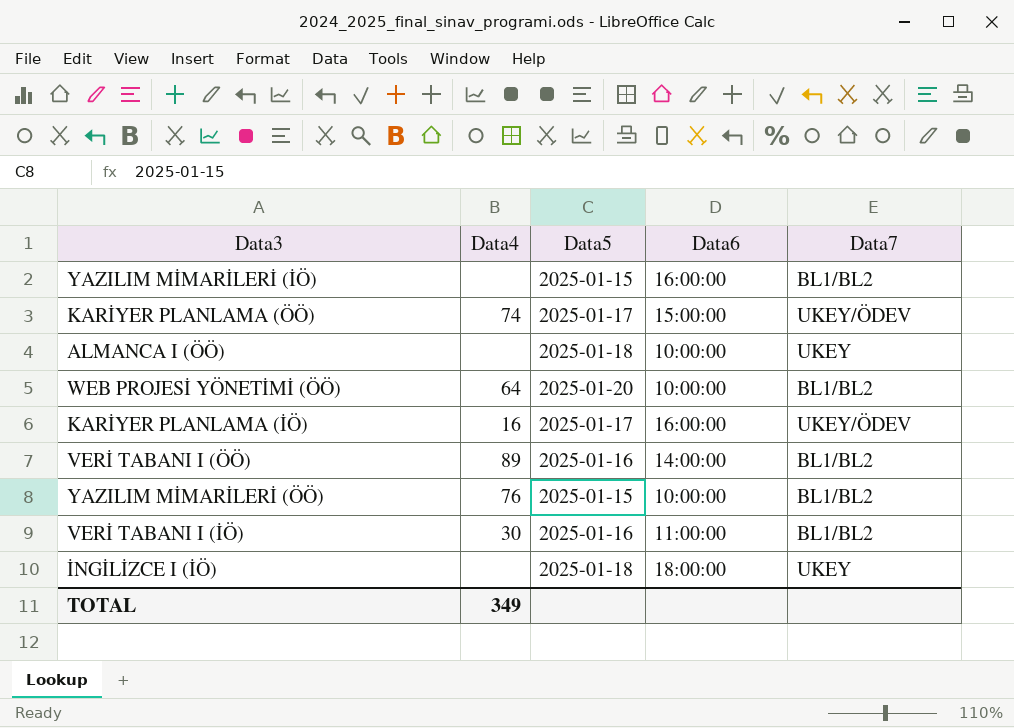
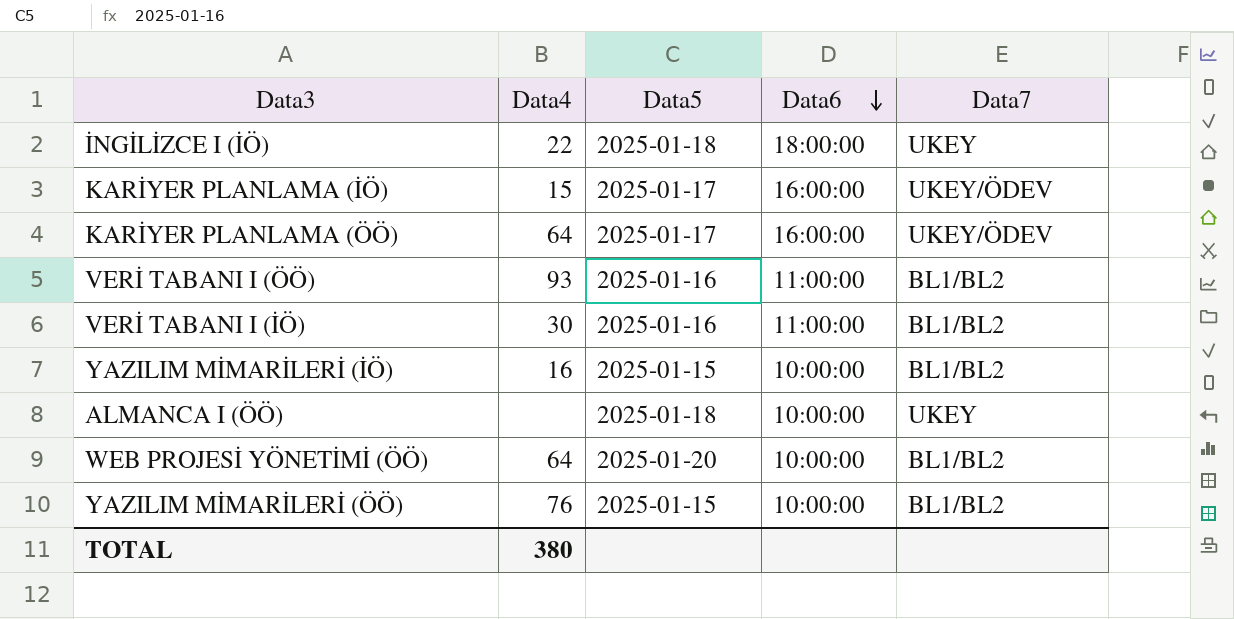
row order: none -> Data6 descending
İNGİLİZCE I (İÖ) | Data4: none -> 22
KARİYER PLANLAMA (İÖ) | Data4: 16 -> 15
KARİYER PLANLAMA (ÖÖ) | Data4: 74 -> 64
KARİYER PLANLAMA (ÖÖ) | Data6: 15:00:00 -> 16:00:00
VERİ TABANI I (ÖÖ) | Data4: 89 -> 93
VERİ TABANI I (ÖÖ) | Data6: 14:00:00 -> 11:00:00
YAZILIM MİMARİLERİ (İÖ) | Data4: none -> 16
YAZILIM MİMARİLERİ (İÖ) | Data6: 16:00:00 -> 10:00:00
TOTAL | Data4: 349 -> 380

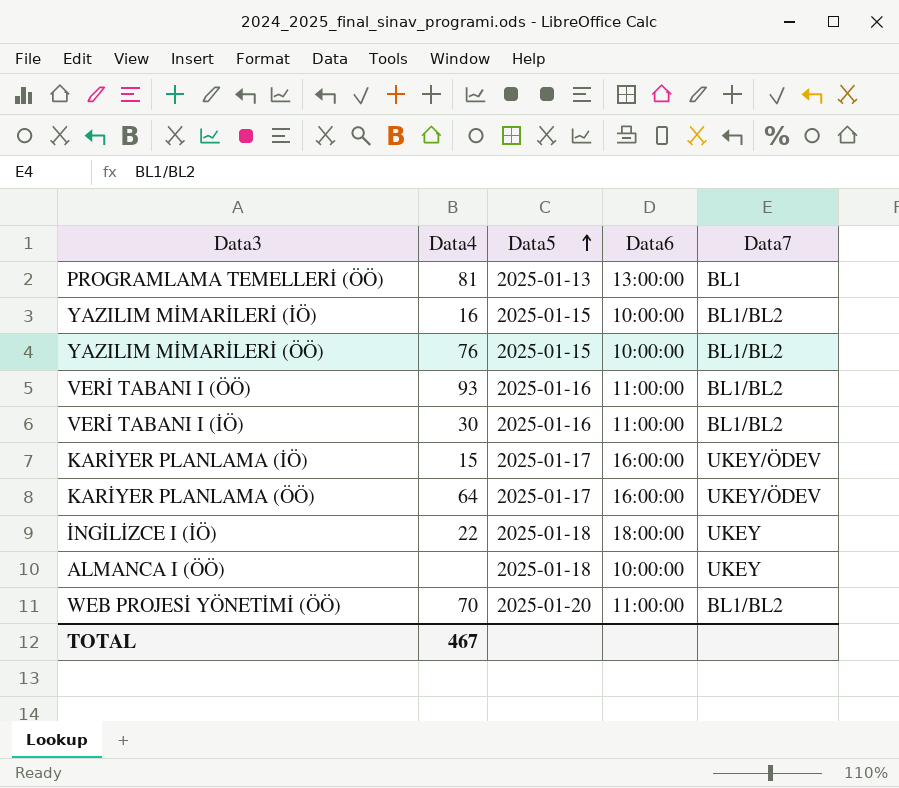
row order: Data6 descending -> Data5 ascending
row PROGRAMLAMA TEMELLERİ (ÖÖ): none -> 81 | 2025-01-13 | 13:00:00 | BL1
WEB PROJESİ YÖNETİMİ (ÖÖ) | Data4: 64 -> 70
WEB PROJESİ YÖNETİMİ (ÖÖ) | Data6: 10:00:00 -> 11:00:00
TOTAL | Data4: 380 -> 467

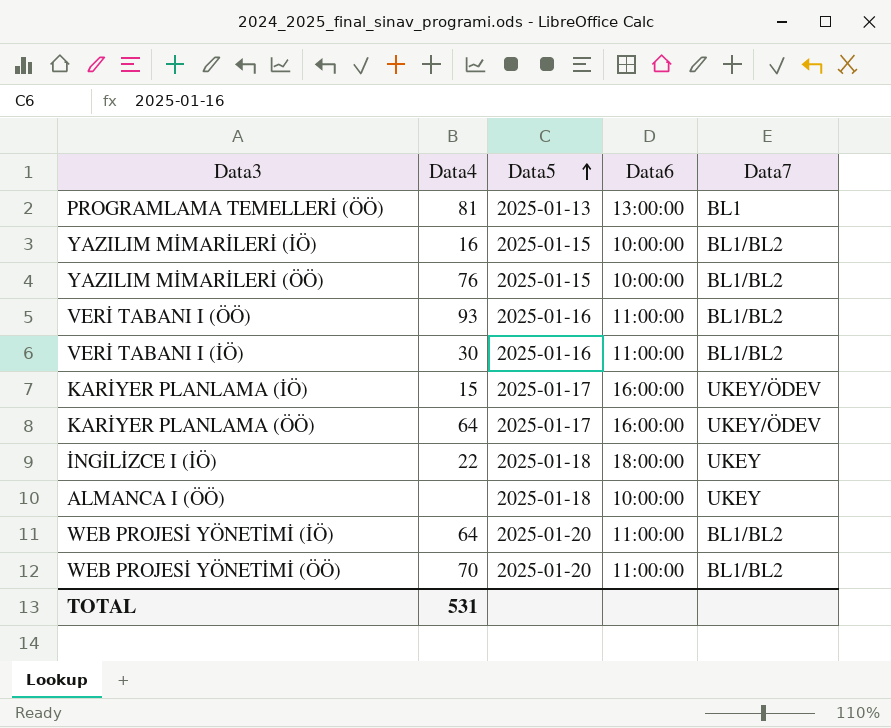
row WEB PROJESİ YÖNETİMİ (İÖ): none -> 64 | 2025-01-20 | 11:00:00 | BL1/BL2
TOTAL | Data4: 467 -> 531

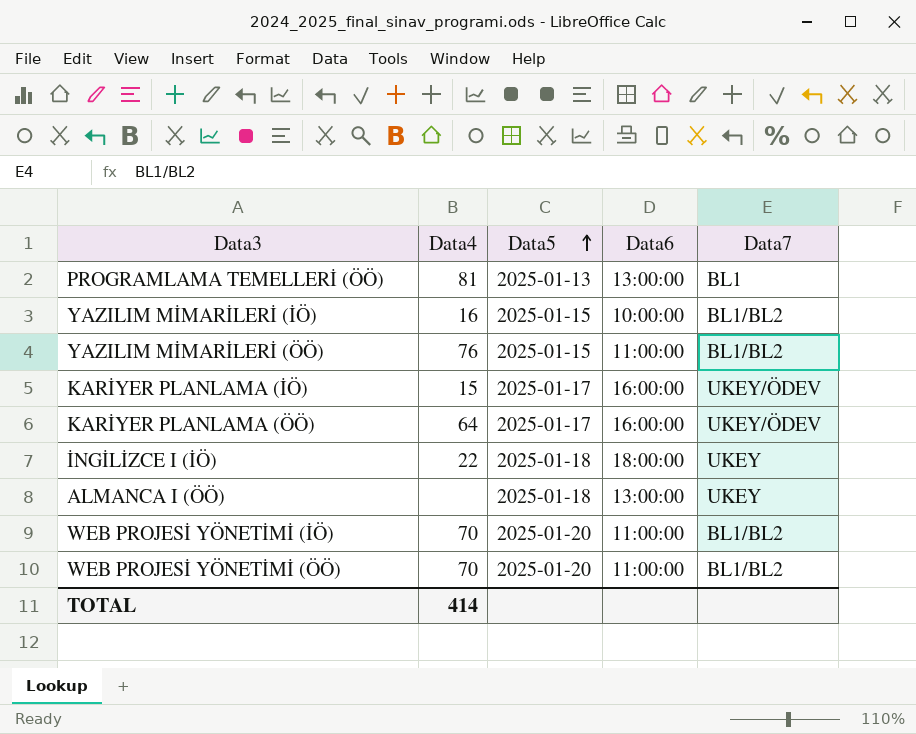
row VERİ TABANI I (ÖÖ): 93 | 2025-01-16 | 11:00:00 | BL1/BL2 -> none
row VERİ TABANI I (İÖ): 30 | 2025-01-16 | 11:00:00 | BL1/BL2 -> none
YAZILIM MİMARİLERİ (ÖÖ) | Data6: 10:00:00 -> 11:00:00
ALMANCA I (ÖÖ) | Data6: 10:00:00 -> 13:00:00
WEB PROJESİ YÖNETİMİ (İÖ) | Data4: 64 -> 70
TOTAL | Data4: 531 -> 414

